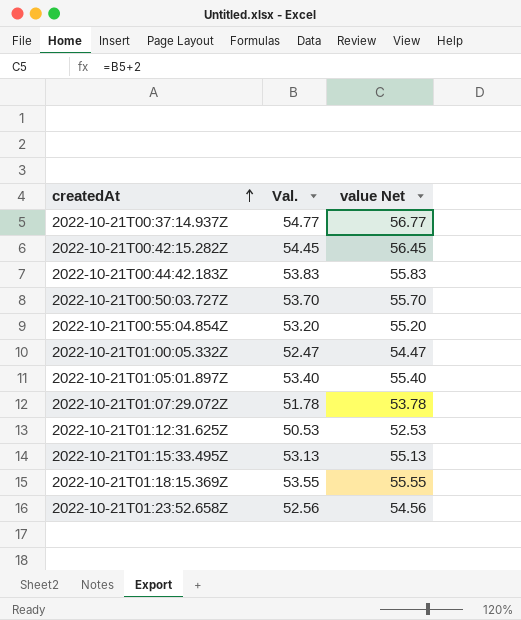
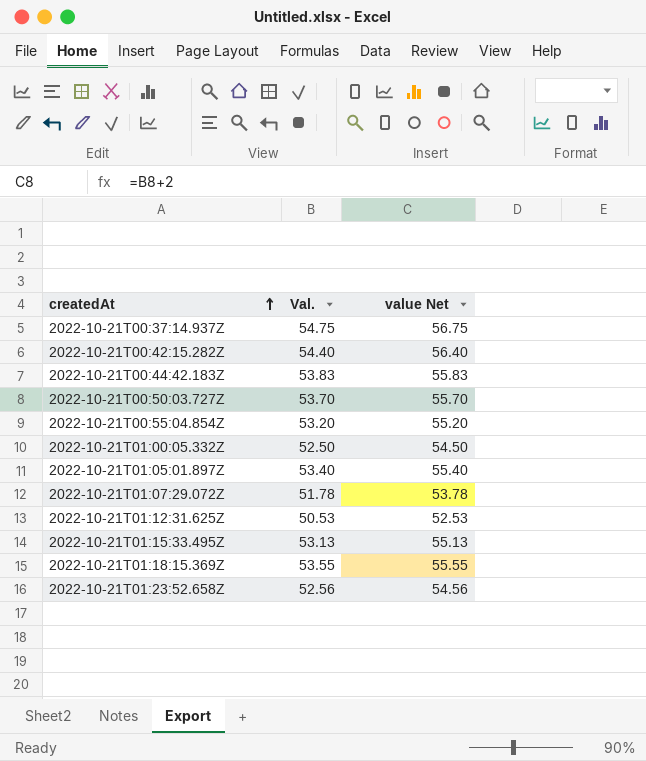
2022-10-21T00:37:14.937Z | Val.: 54.77 -> 54.75
2022-10-21T00:37:14.937Z | value Net: 56.77 -> 56.75
2022-10-21T00:42:15.282Z | Val.: 54.45 -> 54.40
2022-10-21T00:42:15.282Z | value Net: 56.45 -> 56.40
2022-10-21T01:00:05.332Z | Val.: 52.47 -> 52.50
2022-10-21T01:00:05.332Z | value Net: 54.47 -> 54.50

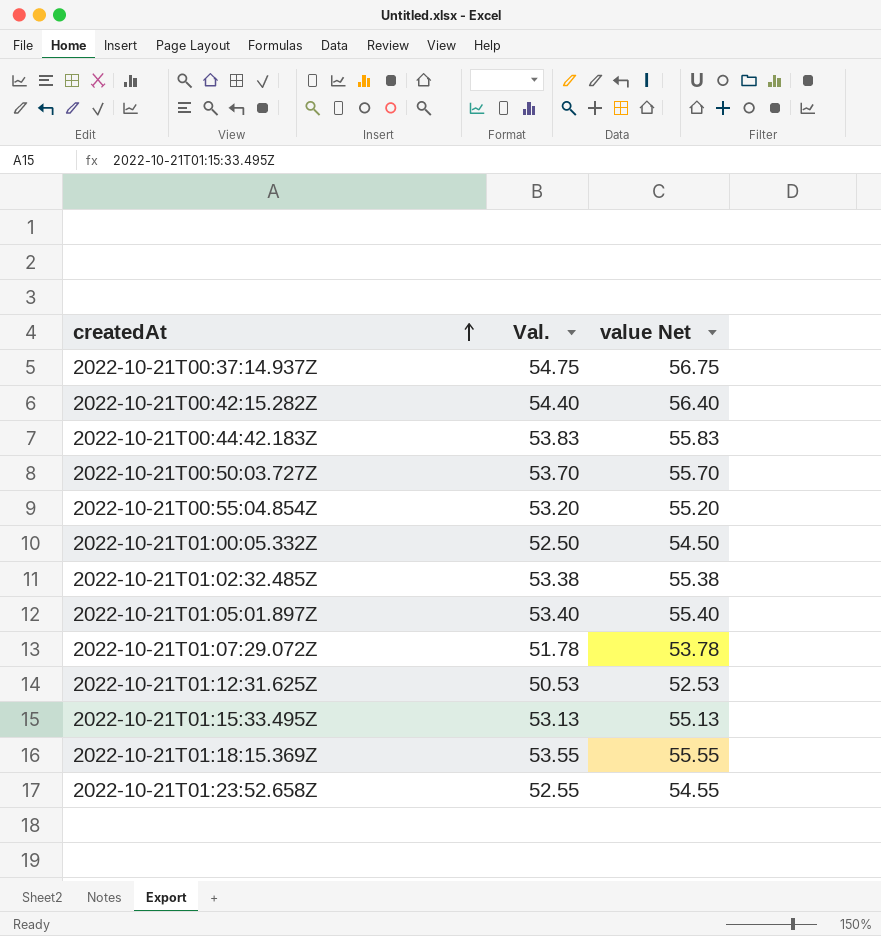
row 2022-10-21T01:02:32.485Z: none -> 53.38 | 55.38
2022-10-21T01:23:52.658Z | Val.: 52.56 -> 52.55
2022-10-21T01:23:52.658Z | value Net: 54.56 -> 54.55

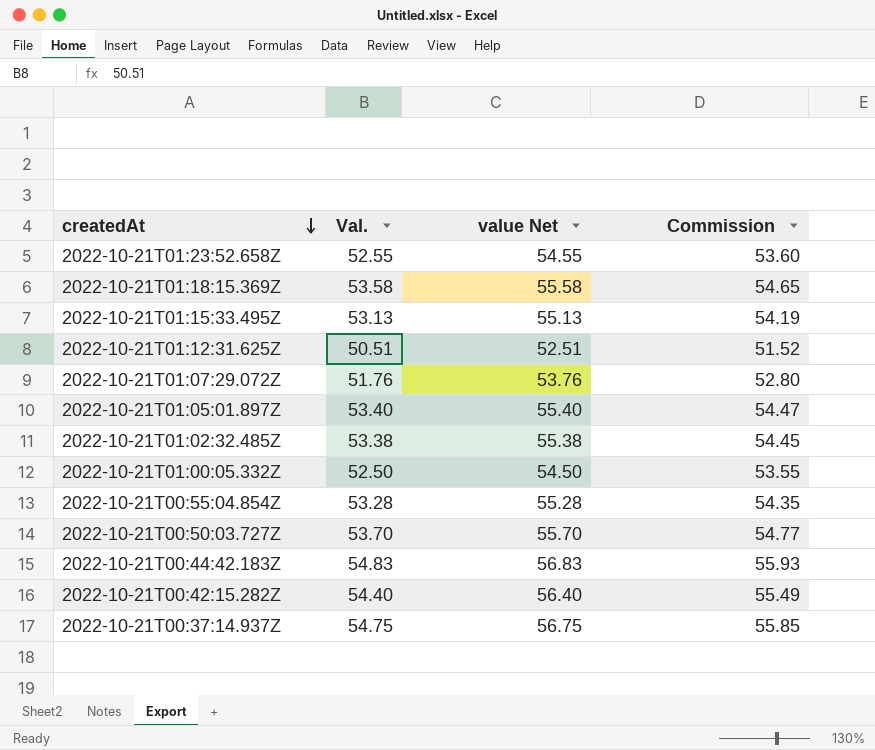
row order: createdAt ascending -> createdAt descending
column Commission | formula: none -> [Val.] * 1.02
2022-10-21T01:18:15.369Z | Val.: 53.55 -> 53.58
2022-10-21T01:18:15.369Z | value Net: 55.55 -> 55.58
2022-10-21T01:12:31.625Z | Val.: 50.53 -> 50.51
2022-10-21T01:12:31.625Z | value Net: 52.53 -> 52.51
2022-10-21T01:07:29.072Z | Val.: 51.78 -> 51.76
2022-10-21T01:07:29.072Z | value Net: 53.78 -> 53.76
2022-10-21T00:55:04.854Z | Val.: 53.20 -> 53.28
2022-10-21T00:55:04.854Z | value Net: 55.20 -> 55.28
2022-10-21T00:44:42.183Z | Val.: 53.83 -> 54.83
2022-10-21T00:44:42.183Z | value Net: 55.83 -> 56.83

